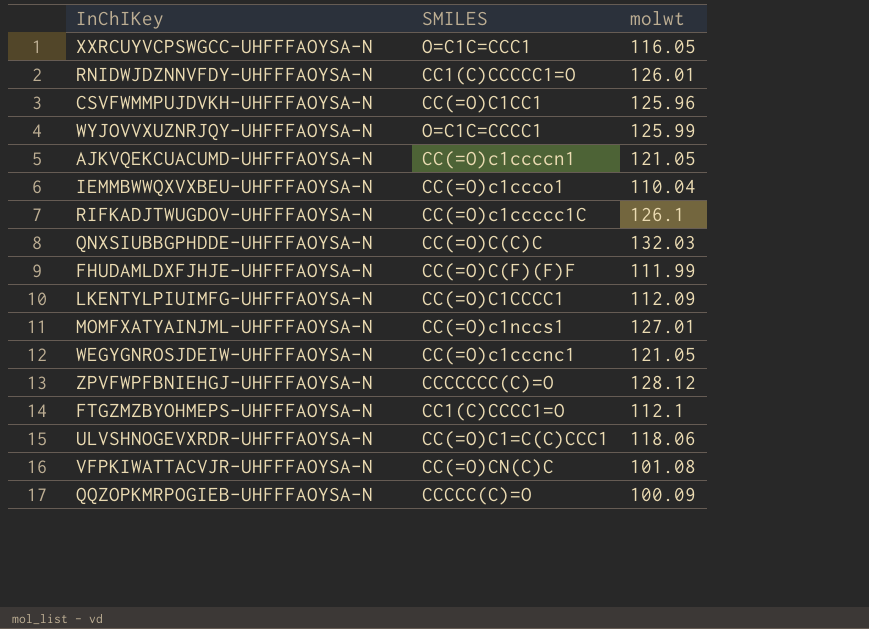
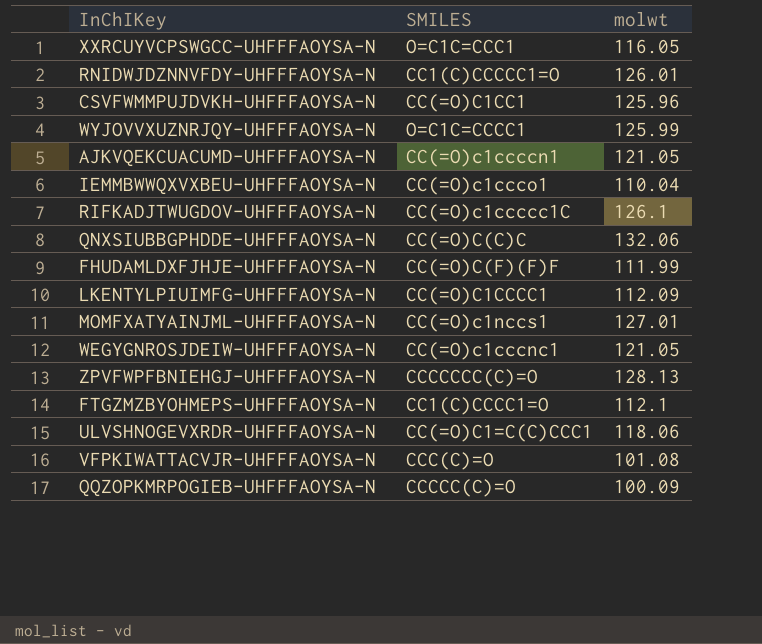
QNXSIUBBGPHDDE-UHFFFAOYSA-N | molwt: 132.03 -> 132.06
ZPVFWPFBNIEHGJ-UHFFFAOYSA-N | molwt: 128.12 -> 128.13
VFPKIWATTACVJR-UHFFFAOYSA-N | SMILES: CC(=O)CN(C)C -> CCC(C)=O

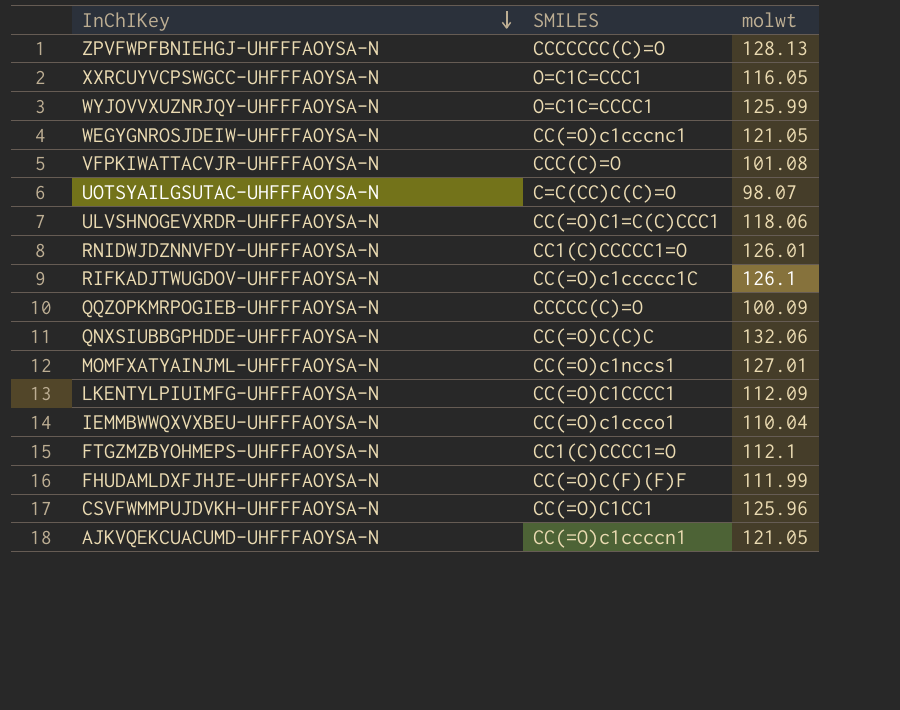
row order: none -> InChIKey descending
row UOTSYAILGSUTAC-UHFFFAOYSA-N: none -> C=C(CC)C(C)=O | 98.07

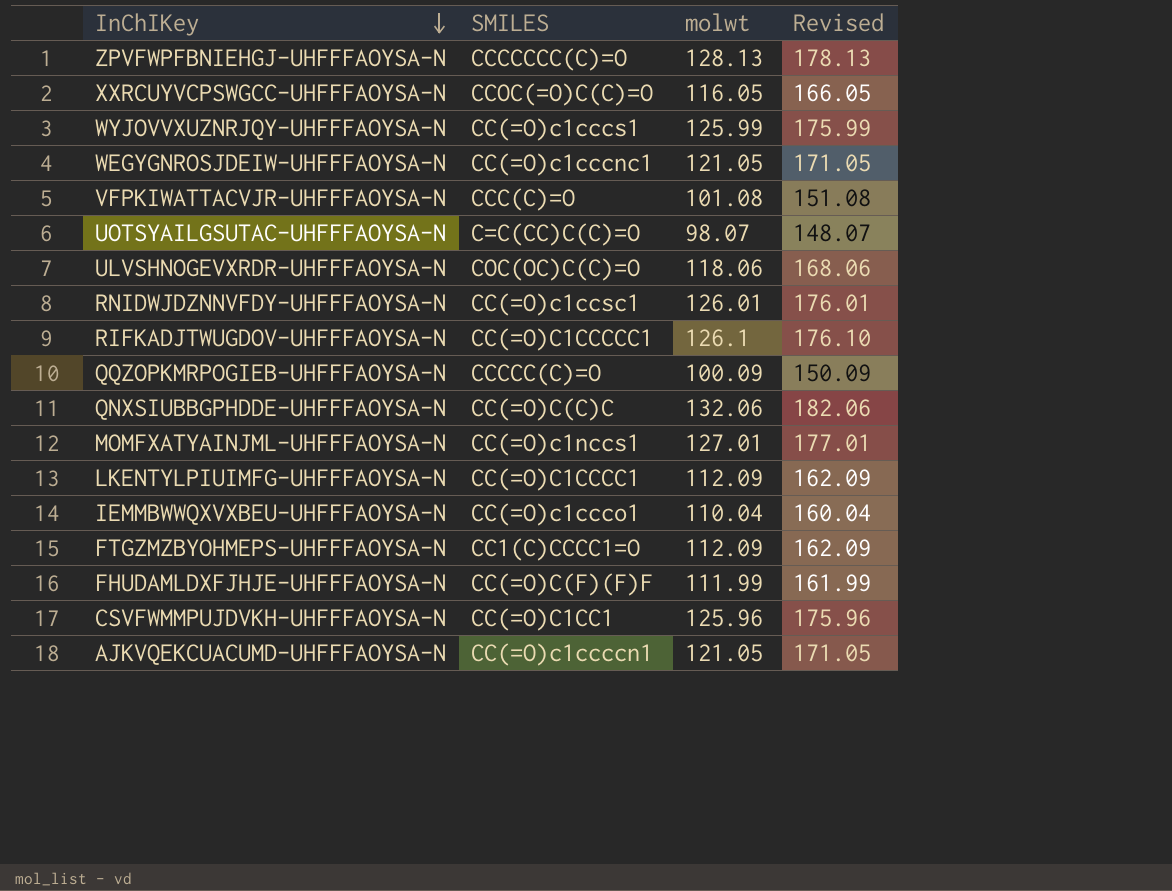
column Revised | formula: none -> [molwt] + 50
XXRCUYVCPSWGCC-UHFFFAOYSA-N | SMILES: O=C1C=CCC1 -> CCOC(=O)C(C)=O
WYJOVVXUZNRJQY-UHFFFAOYSA-N | SMILES: O=C1C=CCCC1 -> CC(=O)c1cccs1
ULVSHNOGEVXRDR-UHFFFAOYSA-N | SMILES: CC(=O)C1=C(C)CCC1 -> COC(OC)C(C)=O
RNIDWJDZNNVFDY-UHFFFAOYSA-N | SMILES: CC1(C)CCCCC1=O -> CC(=O)c1ccsc1
RIFKADJTWUGDOV-UHFFFAOYSA-N | SMILES: CC(=O)c1ccccc1C -> CC(=O)C1CCCCC1
FTGZMZBYOHMEPS-UHFFFAOYSA-N | molwt: 112.1 -> 112.09

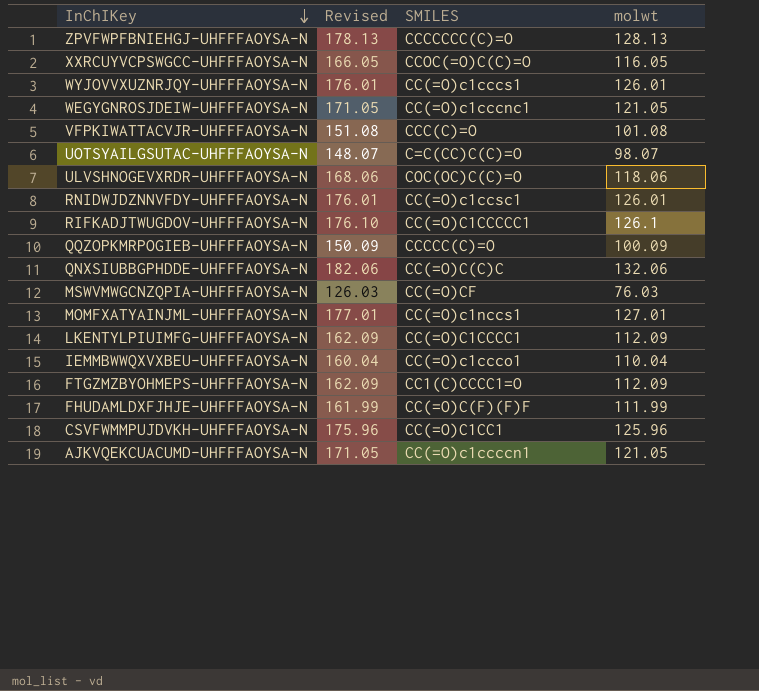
column Revised | position: 4 -> 2
WYJOVVXUZNRJQY-UHFFFAOYSA-N | Revised: 175.99 -> 176.01
WYJOVVXUZNRJQY-UHFFFAOYSA-N | molwt: 125.99 -> 126.01
row MSWVMWGCNZQPIA-UHFFFAOYSA-N: none -> 126.03 | CC(=O)CF | 76.03

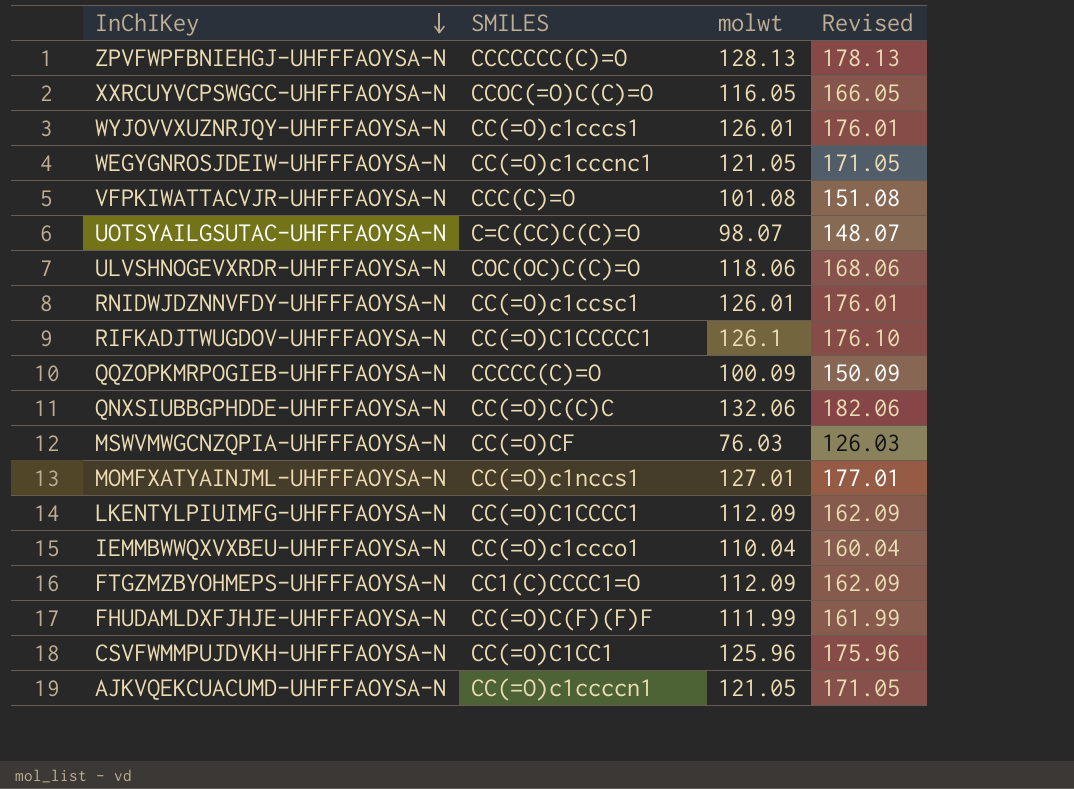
column Revised | position: 2 -> 4

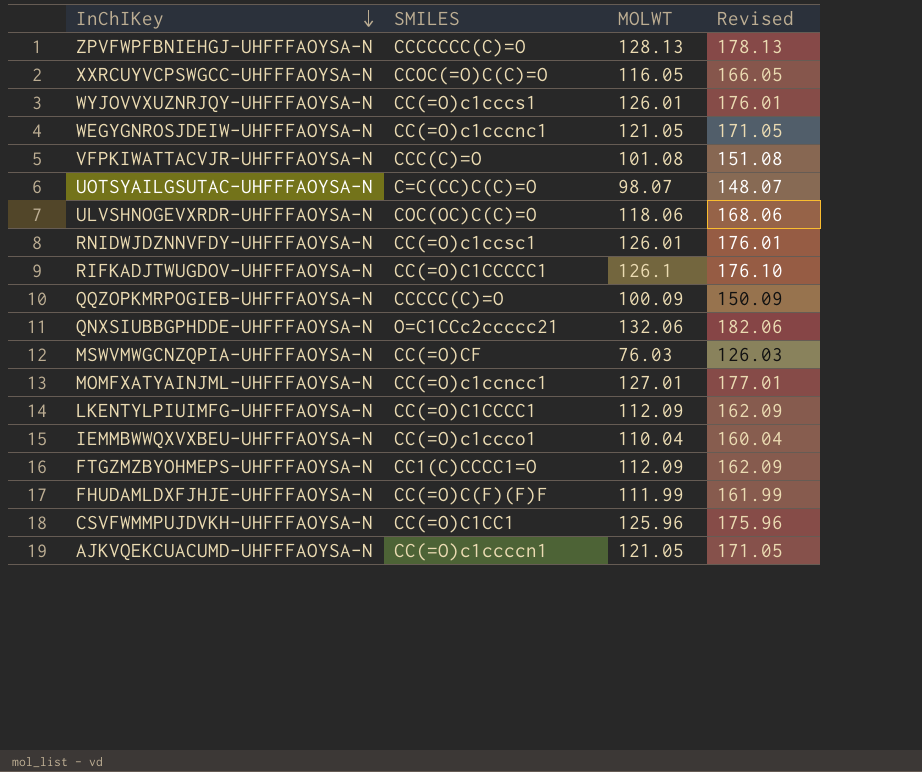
column name: molwt -> MOLWT
QNXSIUBBGPHDDE-UHFFFAOYSA-N | SMILES: CC(=O)C(C)C -> O=C1CCc2ccccc21
MOMFXATYAINJML-UHFFFAOYSA-N | SMILES: CC(=O)c1nccs1 -> CC(=O)c1ccncc1

